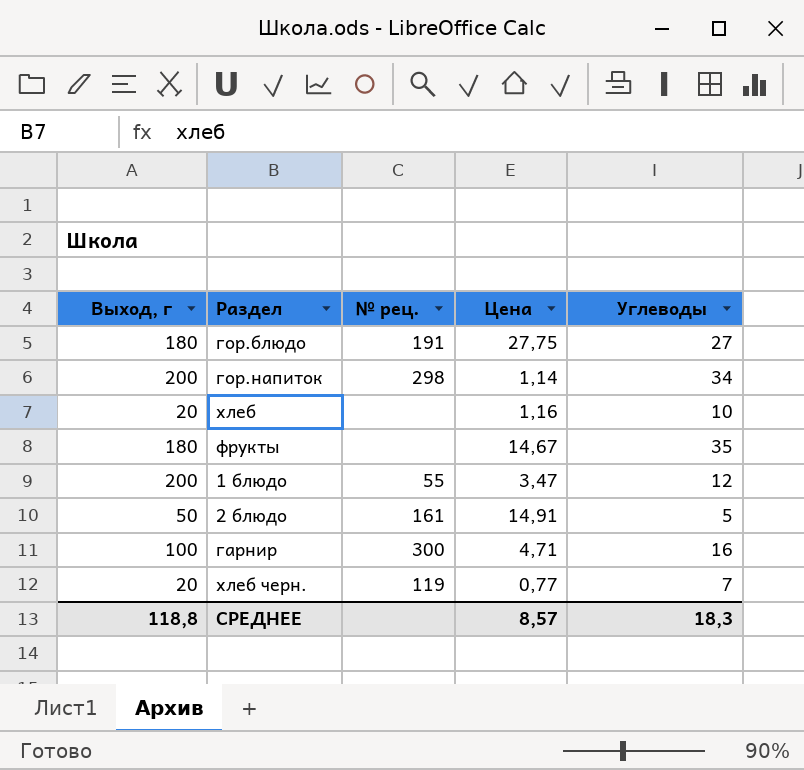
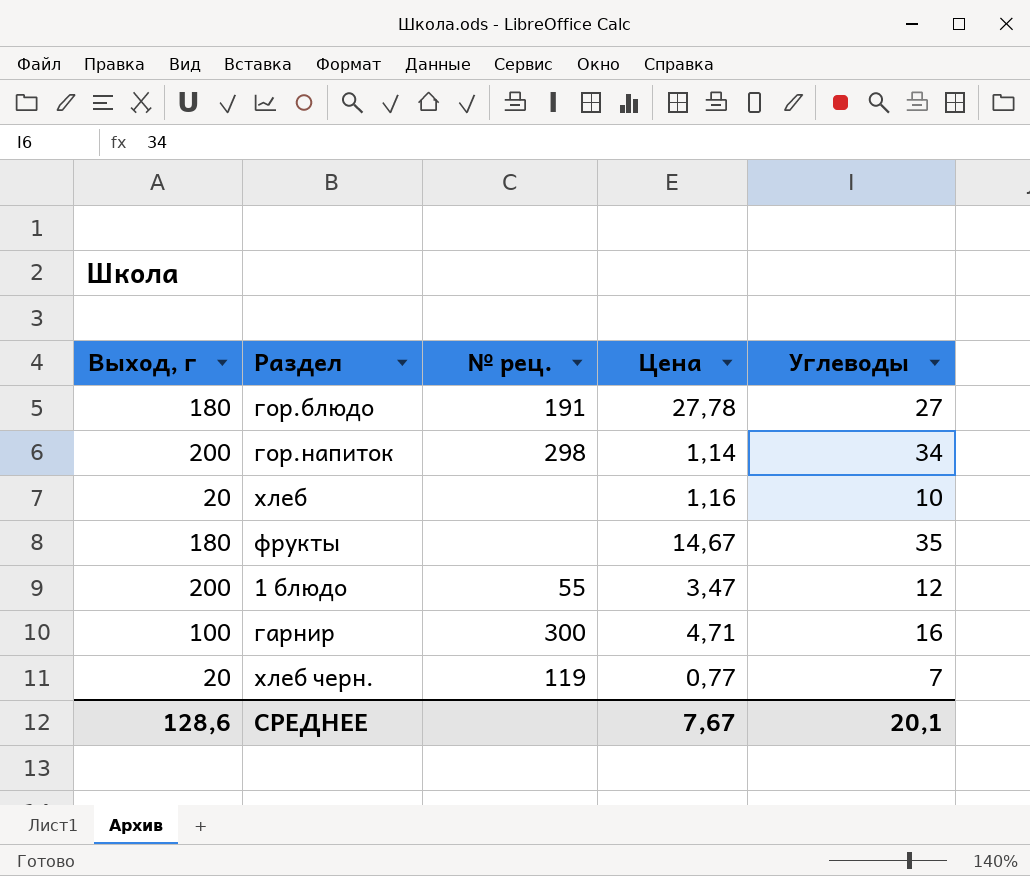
row 2 блюдо: 50 | 161 | 14,91 | 5 -> none
гор.блюдо | Цена: 27,75 -> 27,78
СРЕДНЕЕ | Выход, г: 118,8 -> 128,6
СРЕДНЕЕ | Цена: 8,57 -> 7,67
СРЕДНЕЕ | Углеводы: 18,3 -> 20,1

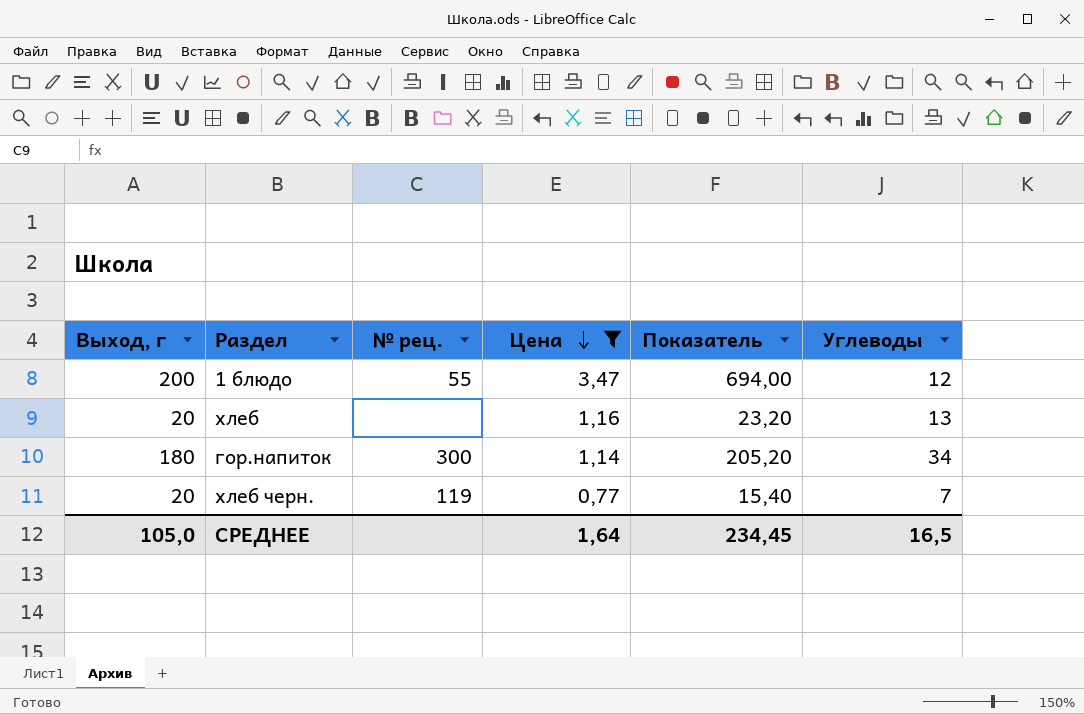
filter: none -> Цена <= 3,47
row order: none -> Цена descending
column Показатель | formula: none -> [Выход, г] * [Цена]
хлеб | Углеводы: 10 -> 13
гор.напиток | Выход, г: 200 -> 180
гор.напиток | № рец.: 298 -> 300
СРЕДНЕЕ | Выход, г: 128,6 -> 105,0
СРЕДНЕЕ | Цена: 7,67 -> 1,64
СРЕДНЕЕ | Углеводы: 20,1 -> 16,5

